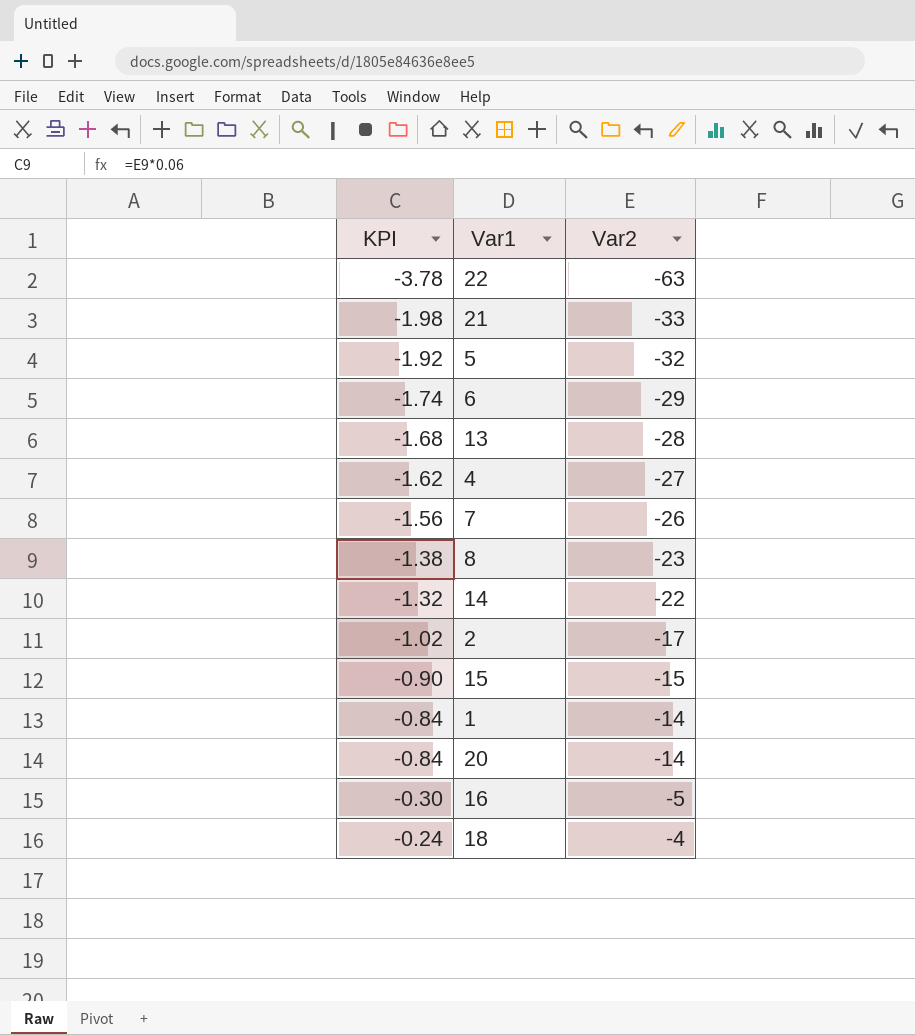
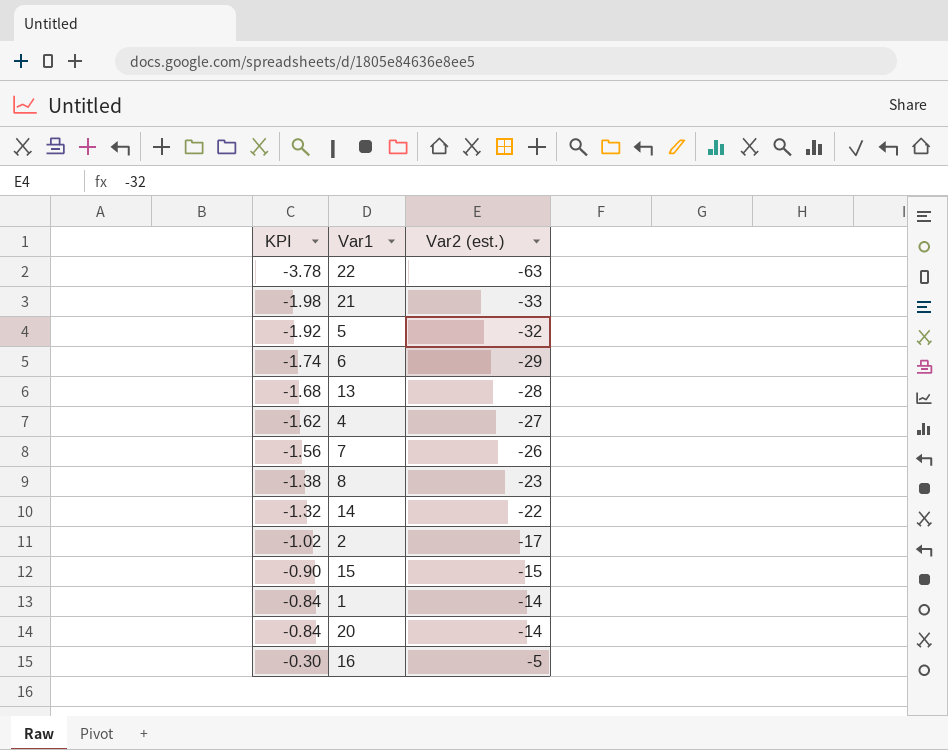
column name: Var2 -> Var2 (est.)
row 18: -0.24 | -4 -> none

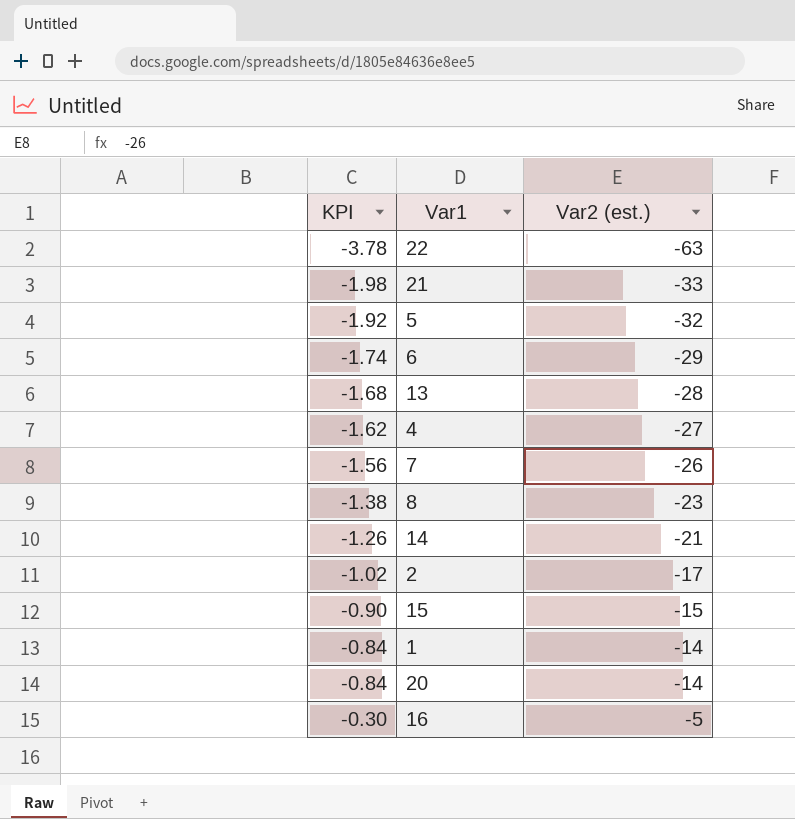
14 | KPI: -1.32 -> -1.26
14 | Var2 (est.): -22 -> -21

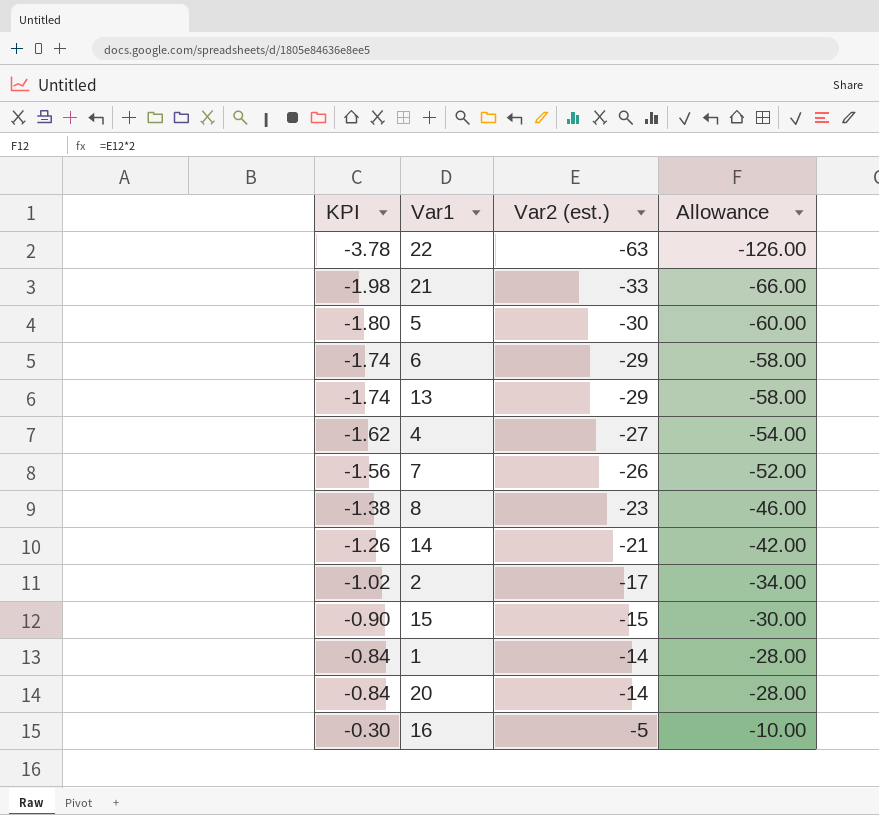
column Allowance | formula: none -> [Var2 (est.)] * 2
5 | KPI: -1.92 -> -1.80
5 | Var2 (est.): -32 -> -30
13 | KPI: -1.68 -> -1.74
13 | Var2 (est.): -28 -> -29

